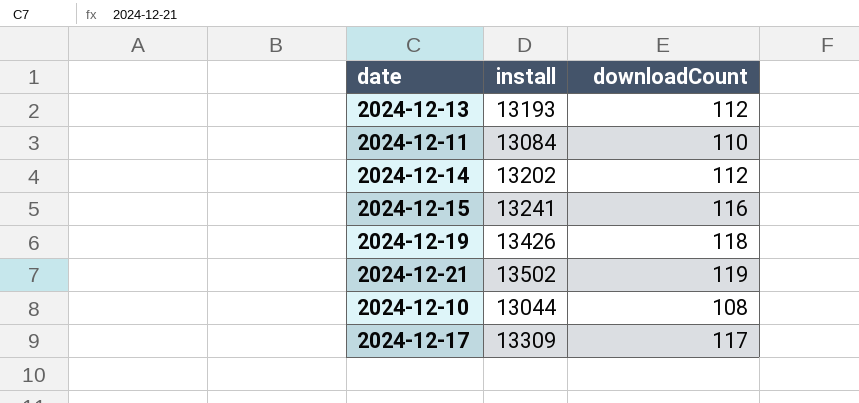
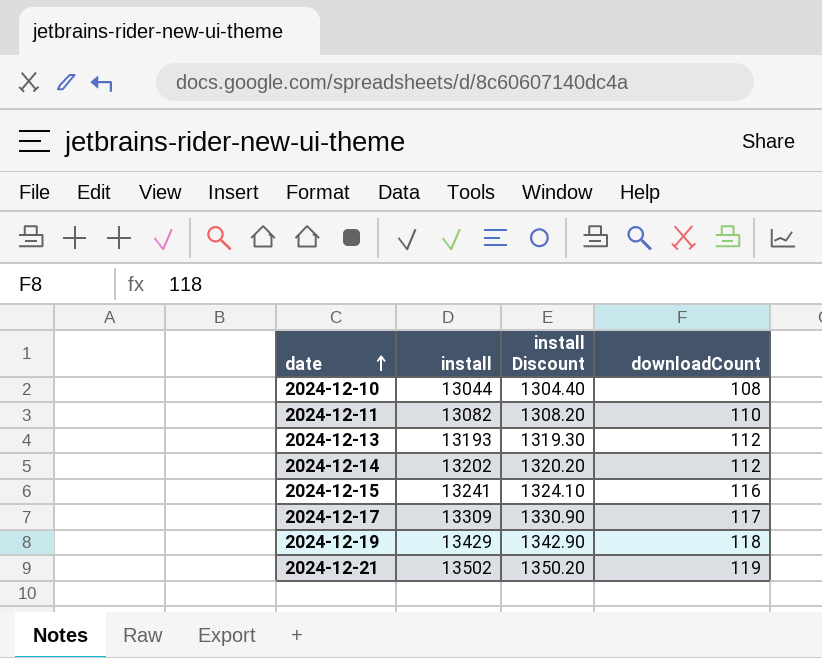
row order: none -> date ascending
column install Discount | formula: none -> [install] * 0.1
2024-12-11 | install: 13084 -> 13082
2024-12-19 | install: 13426 -> 13429

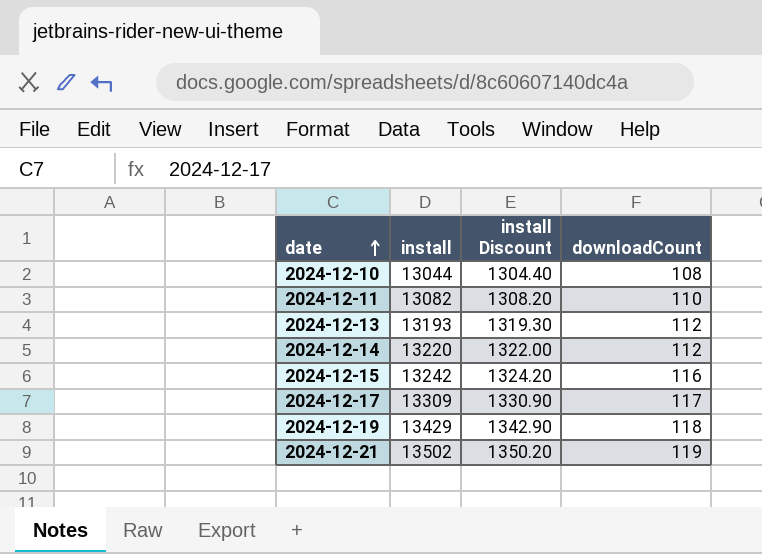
2024-12-14 | install: 13202 -> 13220
2024-12-14 | install Discount: 1320.20 -> 1322.00
2024-12-15 | install: 13241 -> 13242
2024-12-15 | install Discount: 1324.10 -> 1324.20

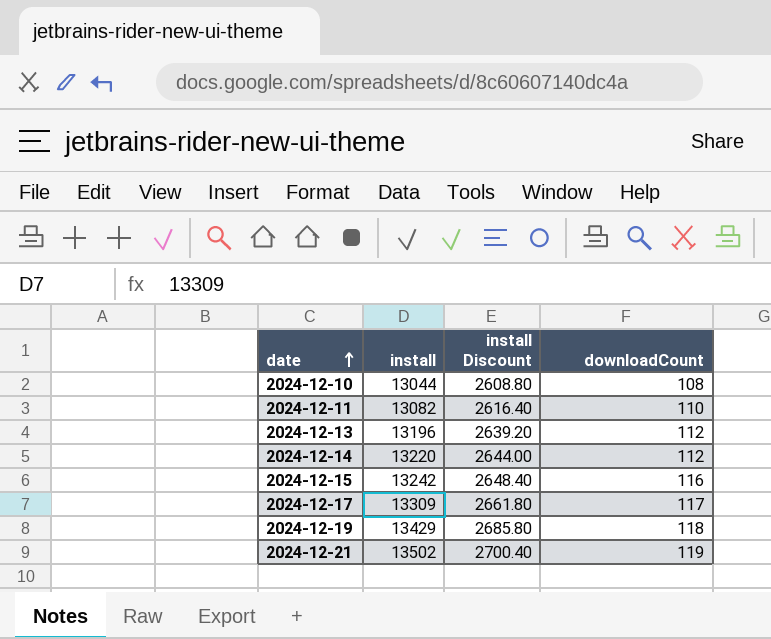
column install Discount | formula: [install] * 0.1 -> [install] * 0.2
2024-12-13 | install: 13193 -> 13196

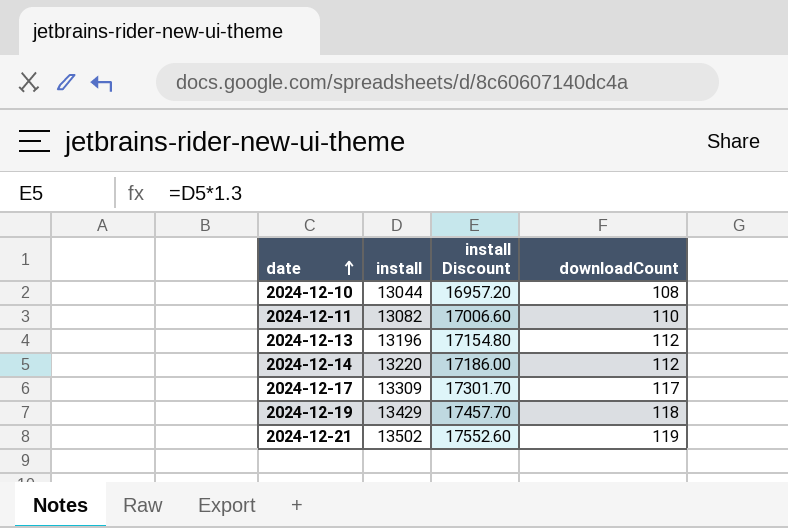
column install Discount | formula: [install] * 0.2 -> [install] * 1.3
row 2024-12-15: 13242 | 2648.40 | 116 -> none

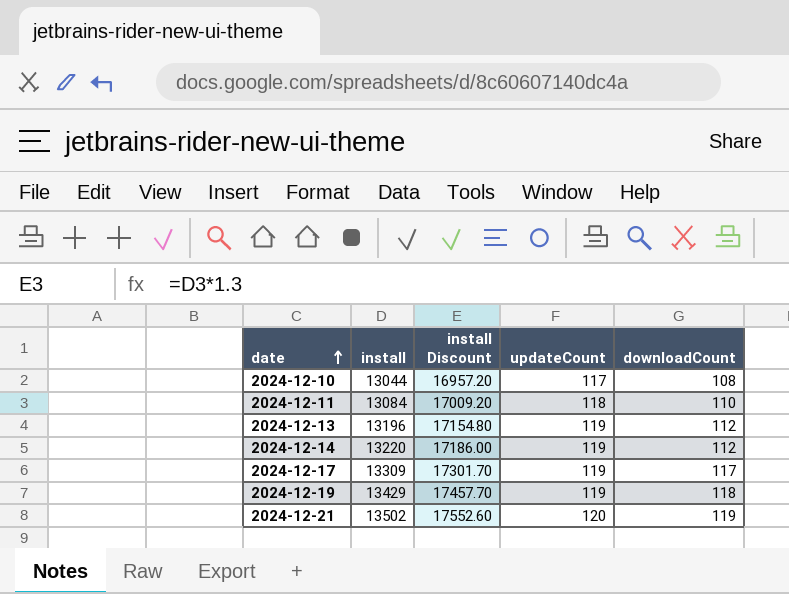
column updateCount | position: none -> 4
2024-12-11 | install: 13082 -> 13084
2024-12-11 | install Discount: 17006.60 -> 17009.20

